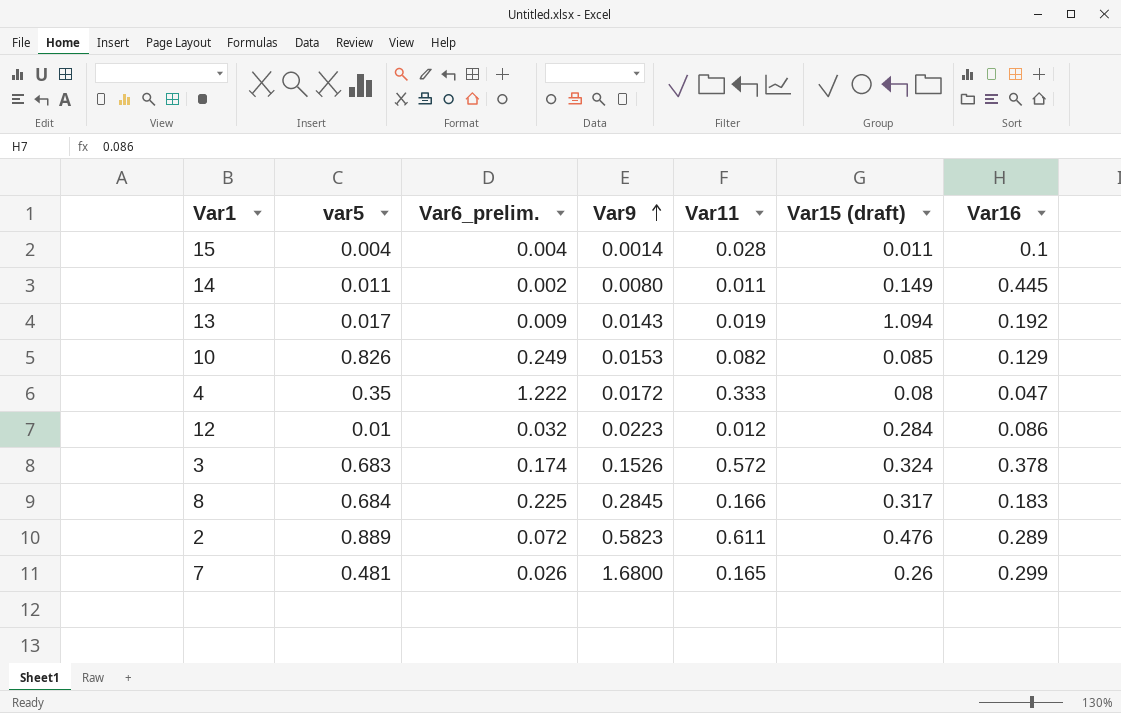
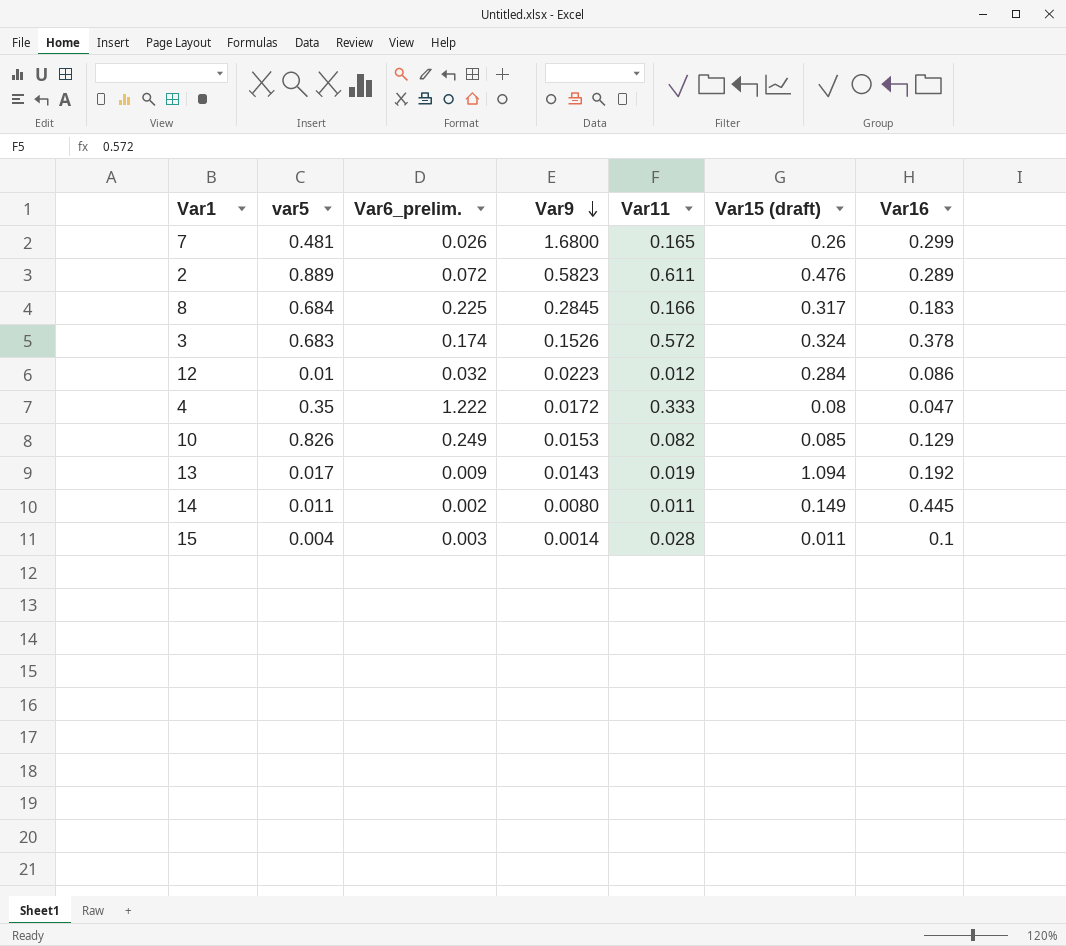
row order: Var9 ascending -> Var9 descending
15 | Var6_prelim.: 0.004 -> 0.003

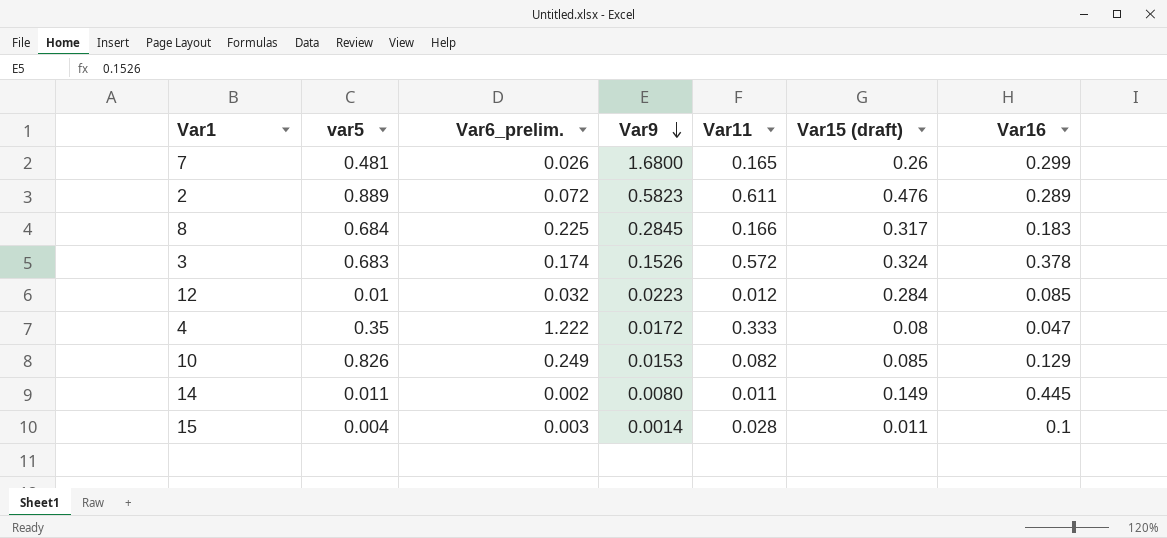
row 13: 0.017 | 0.009 | 0.0143 | 0.019 | 1.094 | 0.192 -> none
12 | Var16: 0.086 -> 0.085

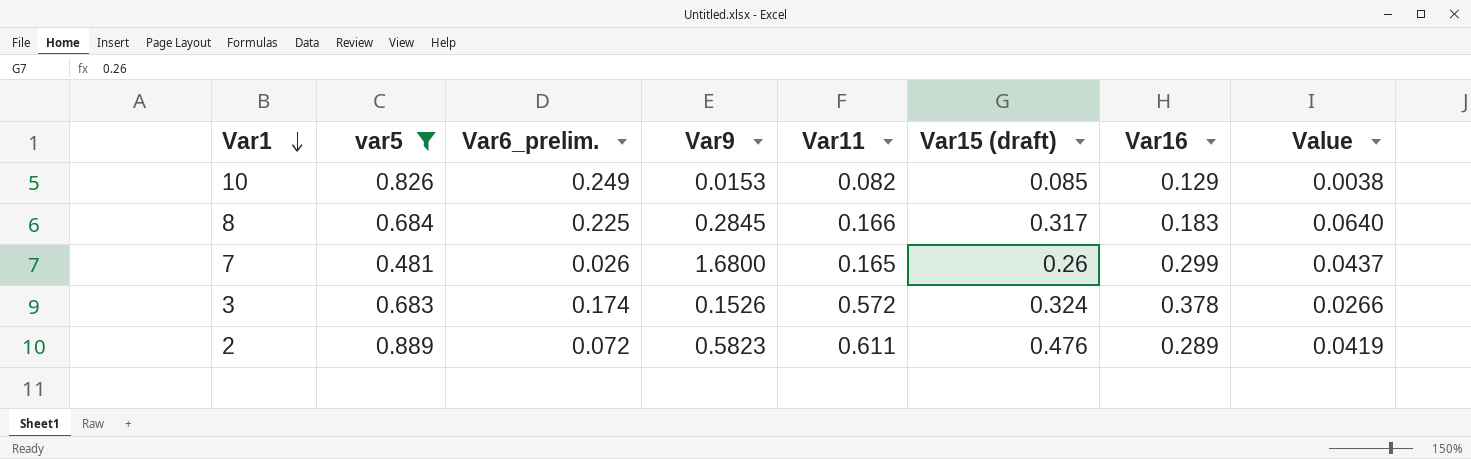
filter: none -> var5 >= 0.481
row order: Var9 descending -> Var1 descending
column Value | formula: none -> [Var6_prelim.] * [Var9]

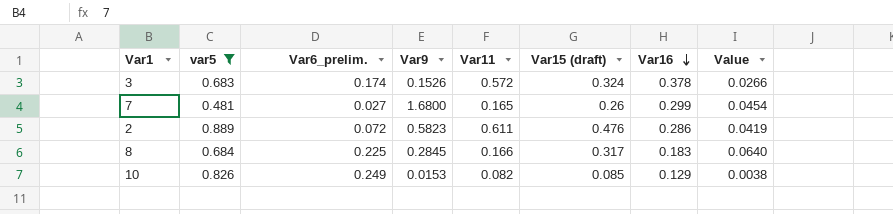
row order: Var1 descending -> Var16 descending
7 | Var6_prelim.: 0.026 -> 0.027
7 | Value: 0.0437 -> 0.0454
2 | Var16: 0.289 -> 0.286

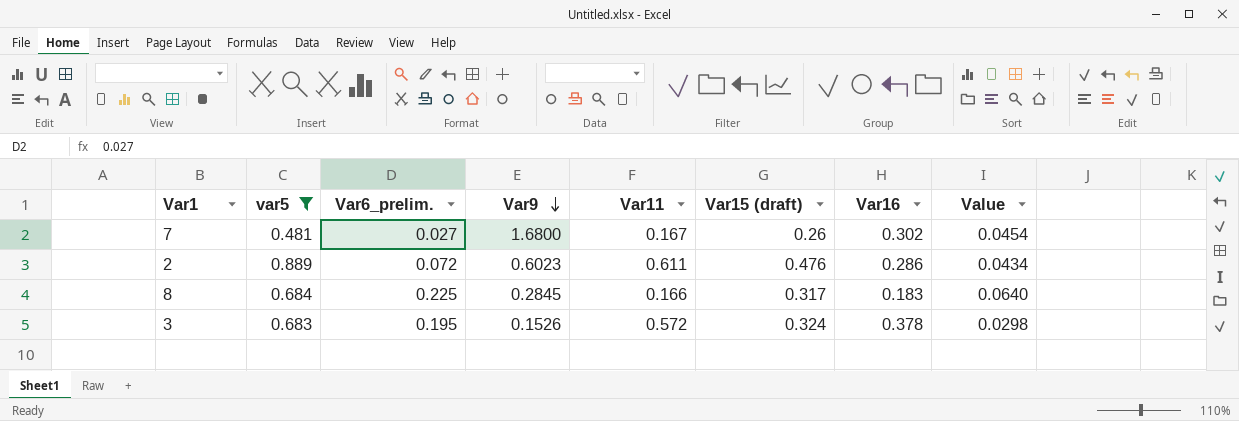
row order: Var16 descending -> Var9 descending
row 10: 0.826 | 0.249 | 0.0153 | 0.082 | 0.085 | 0.129 | 0.0038 -> none
7 | Var11: 0.165 -> 0.167
7 | Var16: 0.299 -> 0.302
2 | Var9: 0.5823 -> 0.6023
2 | Value: 0.0419 -> 0.0434
3 | Var6_prelim.: 0.174 -> 0.195
3 | Value: 0.0266 -> 0.0298

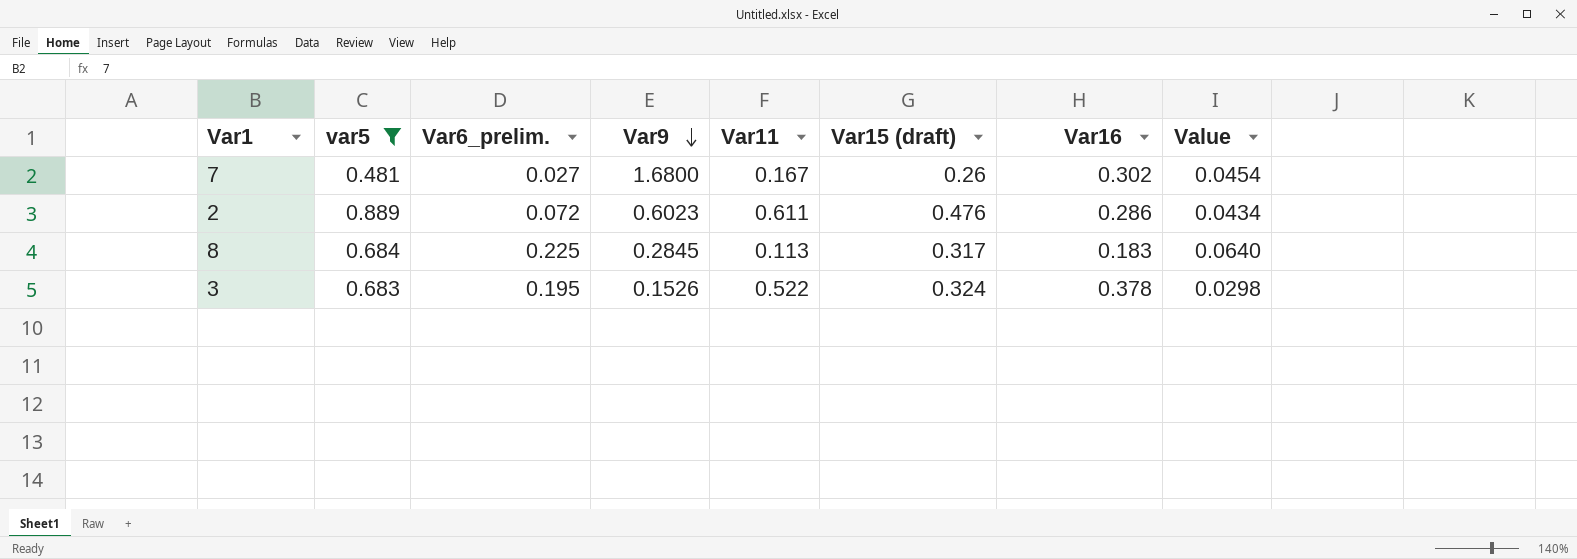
8 | Var11: 0.166 -> 0.113
3 | Var11: 0.572 -> 0.522

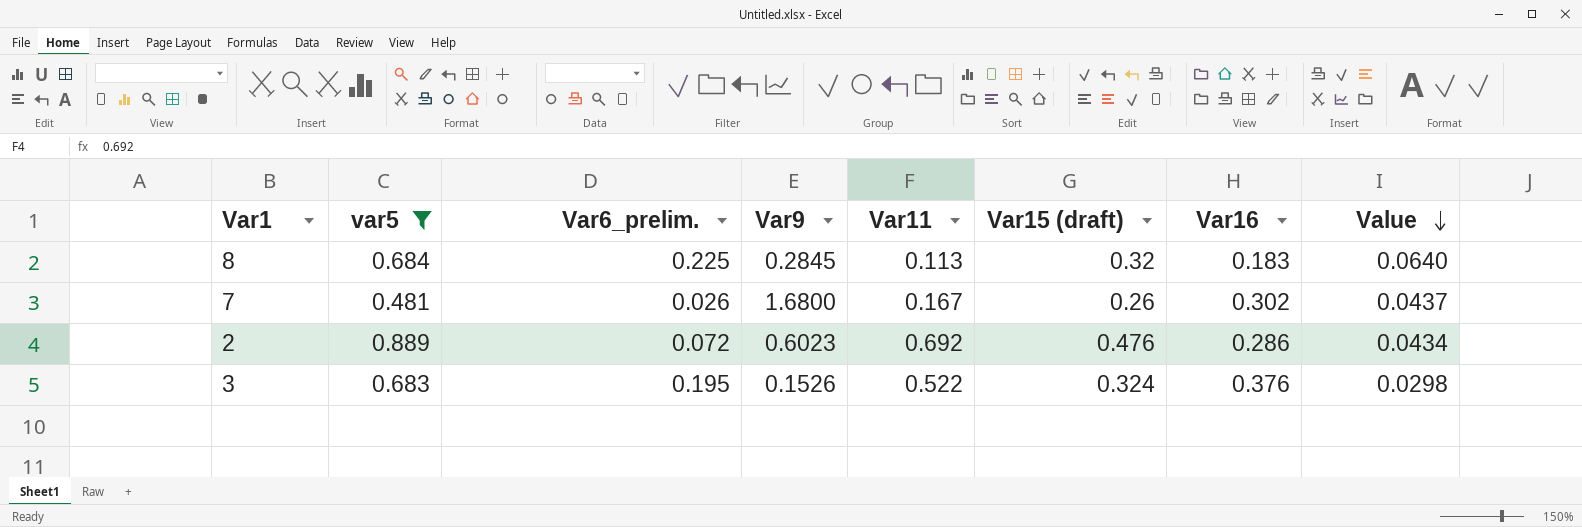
row order: Var9 descending -> Value descending
8 | Var15 (draft): 0.317 -> 0.32
7 | Var6_prelim.: 0.027 -> 0.026
7 | Value: 0.0454 -> 0.0437
2 | Var11: 0.611 -> 0.692
3 | Var16: 0.378 -> 0.376

